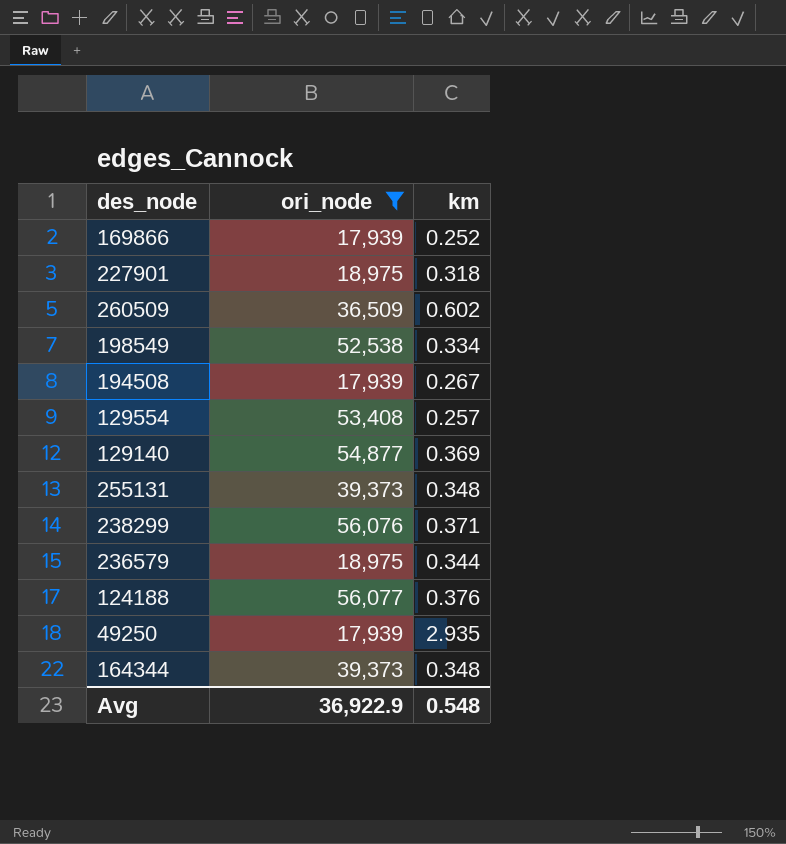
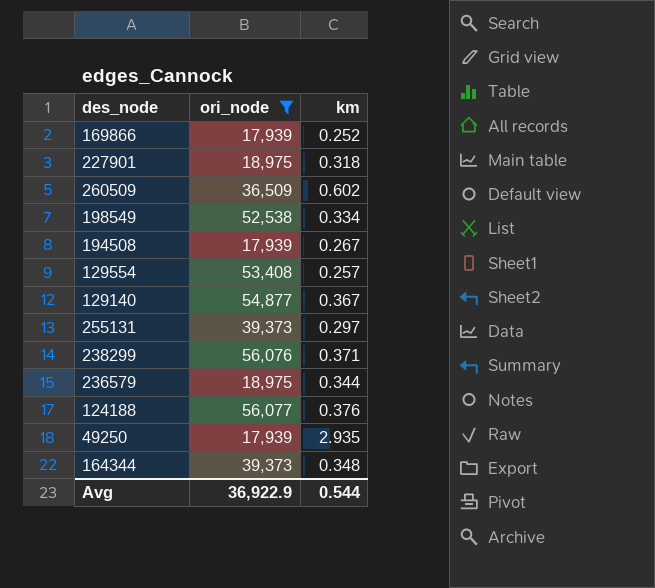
129140 | km: 0.369 -> 0.367
255131 | km: 0.348 -> 0.297
Avg | km: 0.548 -> 0.544

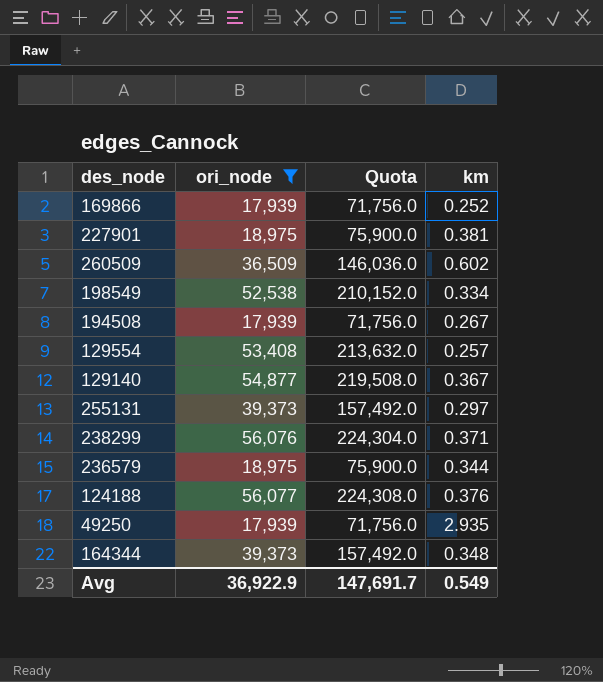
column Quota | formula: none -> [ori_node] * 4
227901 | km: 0.318 -> 0.381
Avg | km: 0.544 -> 0.549

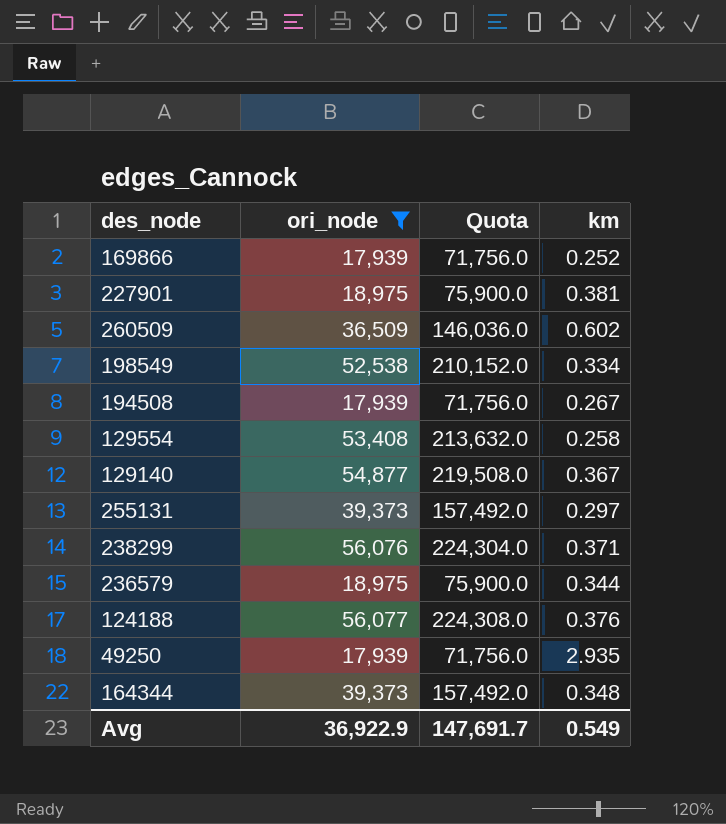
129554 | km: 0.257 -> 0.258

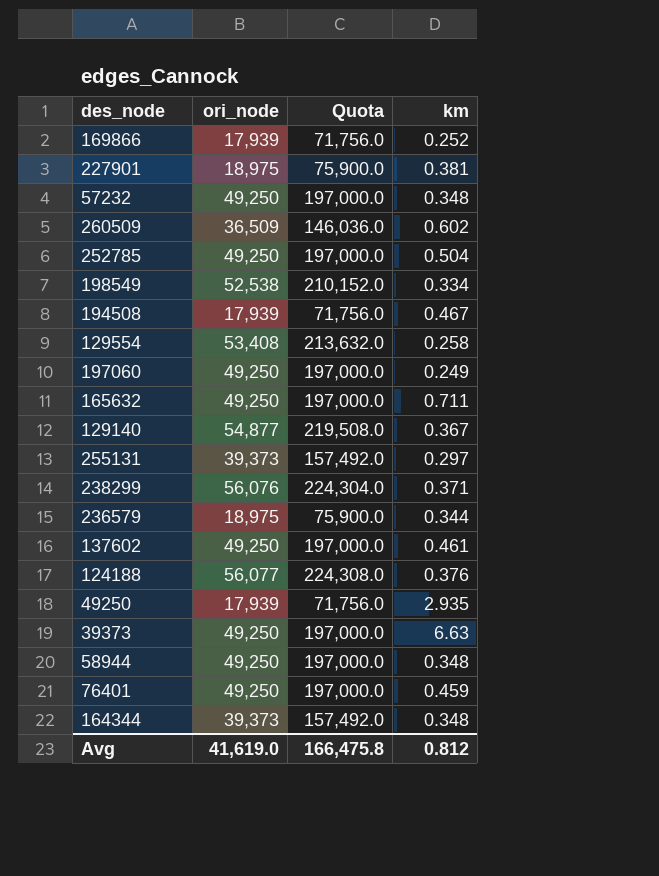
filter: ori_node != 49,250 -> none
194508 | km: 0.267 -> 0.467
Avg | ori_node: 36,922.9 -> 41,619.0
Avg | Quota: 147,691.7 -> 166,475.8
Avg | km: 0.549 -> 0.812

